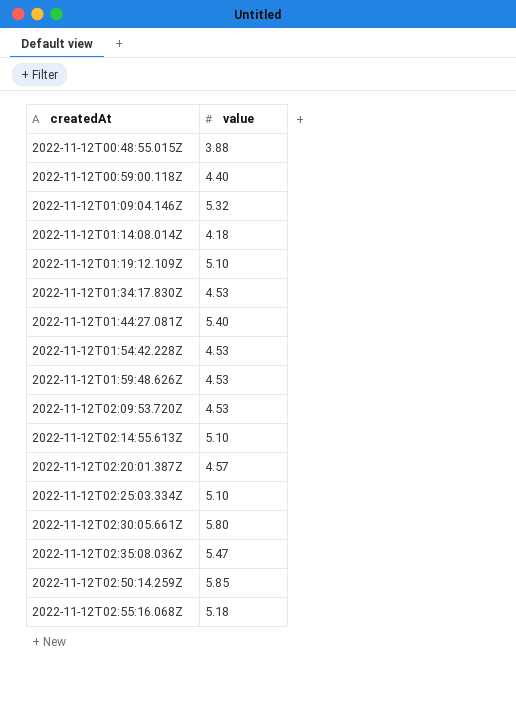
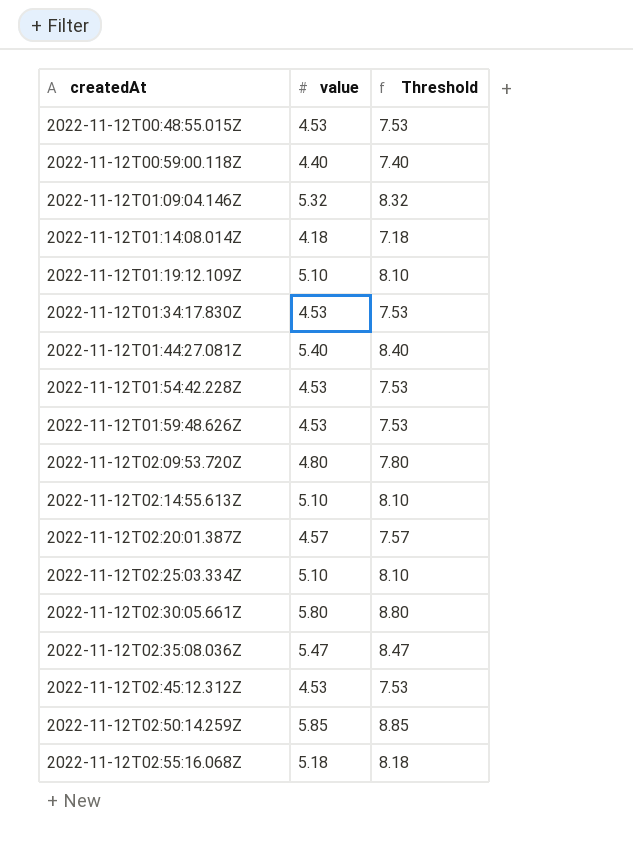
column Threshold | formula: none -> [value] + 3
2022-11-12T00:48:55.015Z | value: 3.88 -> 4.53
2022-11-12T02:09:53.720Z | value: 4.53 -> 4.80
row 2022-11-12T02:45:12.312Z: none -> 4.53 | 7.53

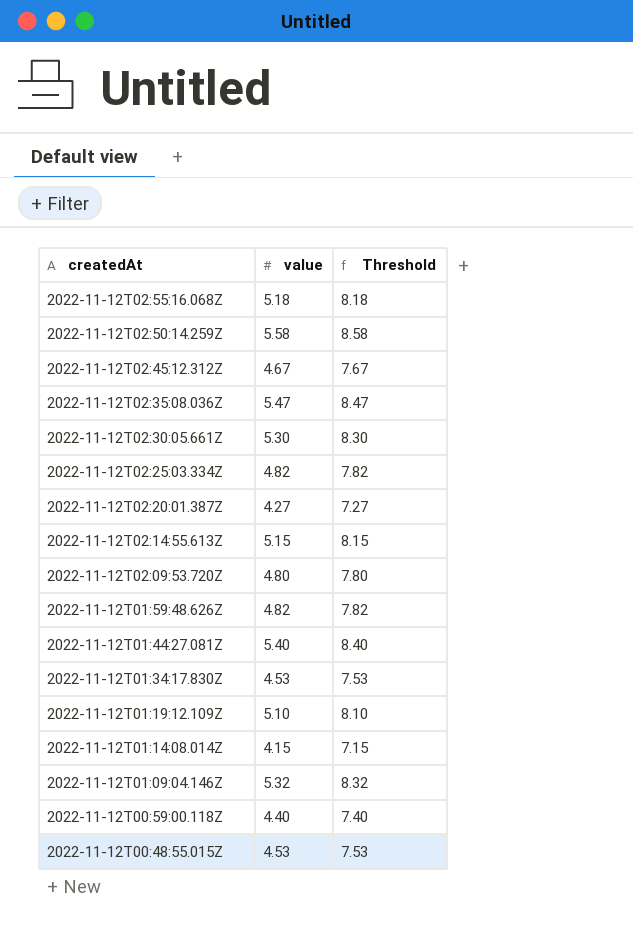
row order: createdAt ascending -> createdAt descending
row 2022-11-12T01:54:42.228Z: 4.53 | 7.53 -> none
2022-11-12T02:50:14.259Z | value: 5.85 -> 5.58
2022-11-12T02:50:14.259Z | Threshold: 8.85 -> 8.58
2022-11-12T02:45:12.312Z | value: 4.53 -> 4.67
2022-11-12T02:45:12.312Z | Threshold: 7.53 -> 7.67
2022-11-12T02:30:05.661Z | value: 5.80 -> 5.30
2022-11-12T02:30:05.661Z | Threshold: 8.80 -> 8.30
2022-11-12T02:25:03.334Z | value: 5.10 -> 4.82
2022-11-12T02:25:03.334Z | Threshold: 8.10 -> 7.82
2022-11-12T02:20:01.387Z | value: 4.57 -> 4.27
2022-11-12T02:20:01.387Z | Threshold: 7.57 -> 7.27
2022-11-12T02:14:55.613Z | value: 5.10 -> 5.15
2022-11-12T02:14:55.613Z | Threshold: 8.10 -> 8.15
2022-11-12T01:59:48.626Z | value: 4.53 -> 4.82
2022-11-12T01:59:48.626Z | Threshold: 7.53 -> 7.82
2022-11-12T01:14:08.014Z | value: 4.18 -> 4.15
2022-11-12T01:14:08.014Z | Threshold: 7.18 -> 7.15

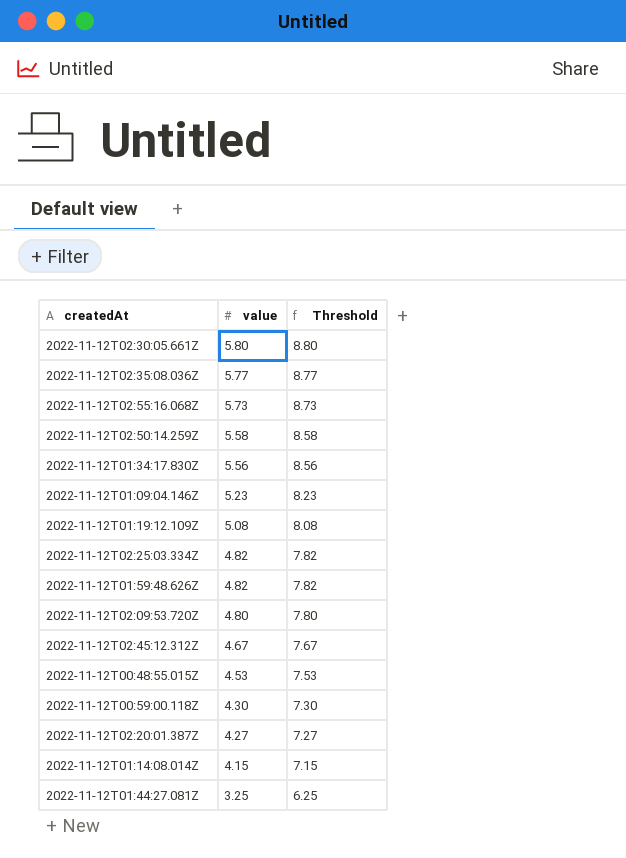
row order: createdAt descending -> value descending
row 2022-11-12T02:14:55.613Z: 5.15 | 8.15 -> none
2022-11-12T02:30:05.661Z | value: 5.30 -> 5.80
2022-11-12T02:30:05.661Z | Threshold: 8.30 -> 8.80
2022-11-12T02:35:08.036Z | value: 5.47 -> 5.77
2022-11-12T02:35:08.036Z | Threshold: 8.47 -> 8.77
2022-11-12T02:55:16.068Z | value: 5.18 -> 5.73
2022-11-12T02:55:16.068Z | Threshold: 8.18 -> 8.73
2022-11-12T01:34:17.830Z | value: 4.53 -> 5.56
2022-11-12T01:34:17.830Z | Threshold: 7.53 -> 8.56
2022-11-12T01:09:04.146Z | value: 5.32 -> 5.23
2022-11-12T01:09:04.146Z | Threshold: 8.32 -> 8.23
2022-11-12T01:19:12.109Z | value: 5.10 -> 5.08
2022-11-12T01:19:12.109Z | Threshold: 8.10 -> 8.08
2022-11-12T00:59:00.118Z | value: 4.40 -> 4.30
2022-11-12T00:59:00.118Z | Threshold: 7.40 -> 7.30
2022-11-12T01:44:27.081Z | value: 5.40 -> 3.25
2022-11-12T01:44:27.081Z | Threshold: 8.40 -> 6.25

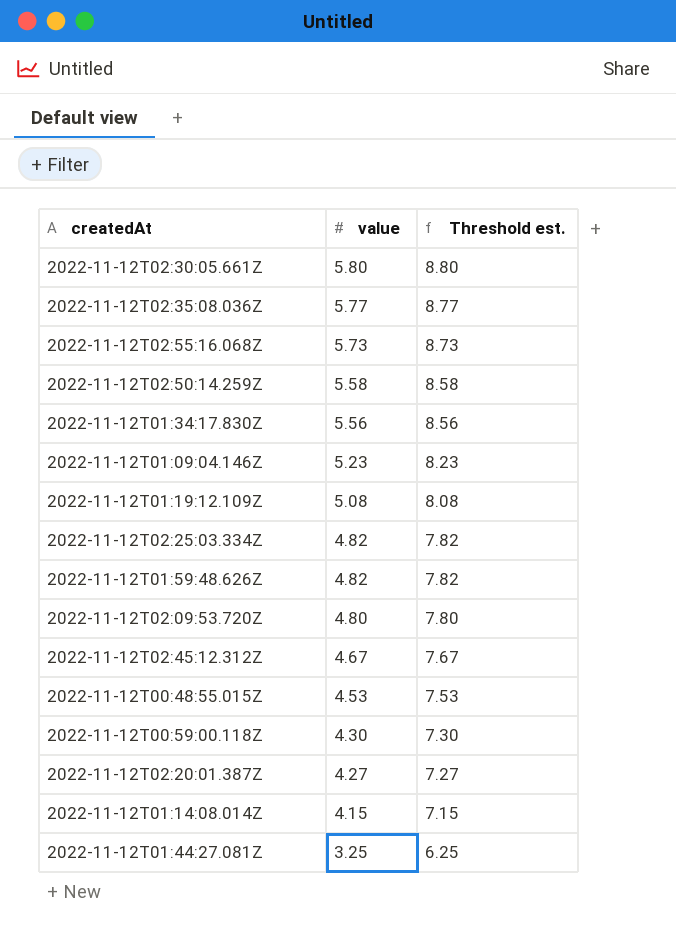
column name: Threshold -> Threshold est.

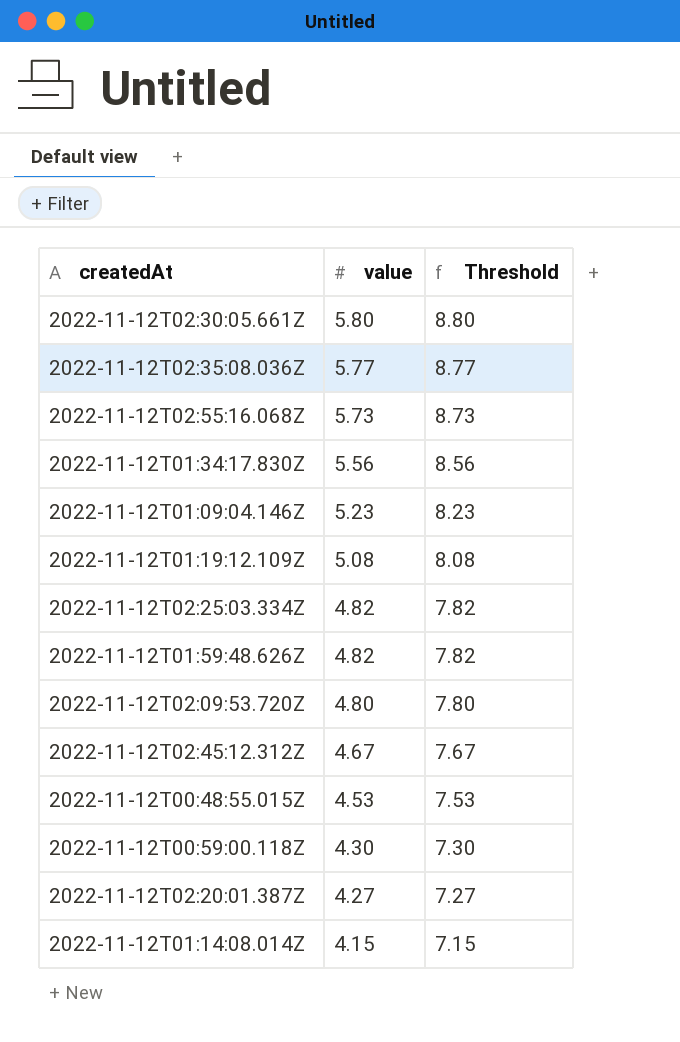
column name: Threshold est. -> Threshold
row 2022-11-12T02:50:14.259Z: 5.58 | 8.58 -> none
row 2022-11-12T01:44:27.081Z: 3.25 | 6.25 -> none

